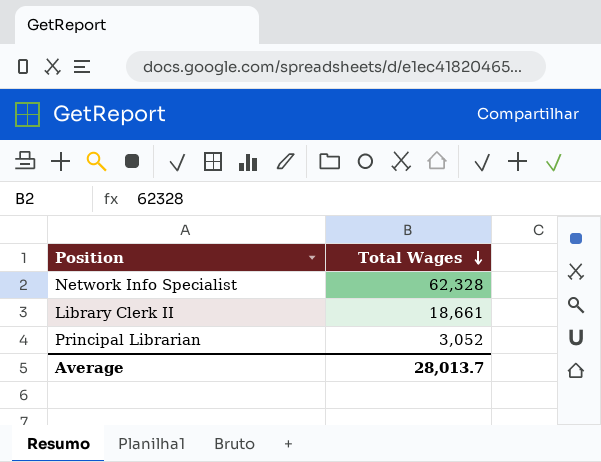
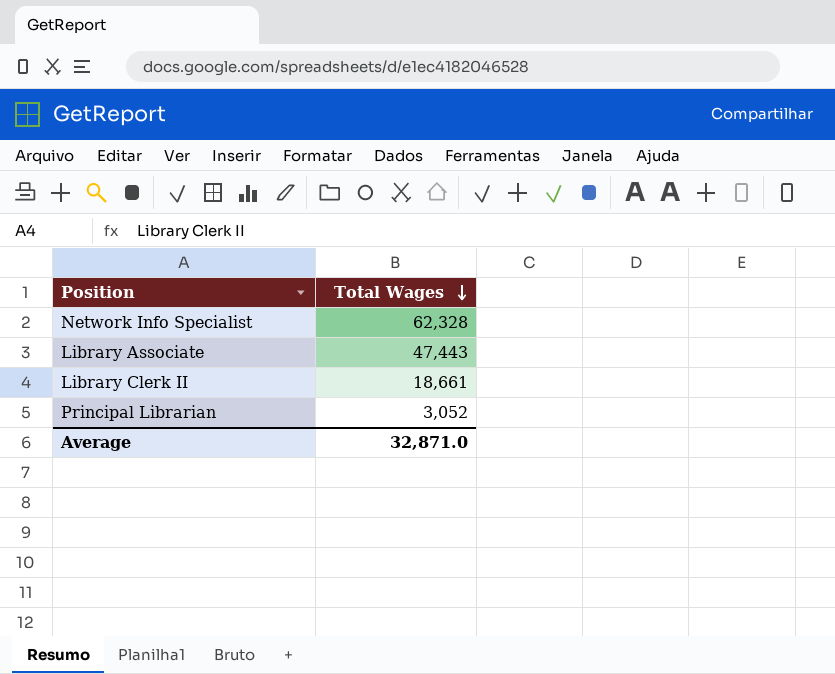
row Library Associate: none -> 47,443
Average | Total Wages: 28,013.7 -> 32,871.0

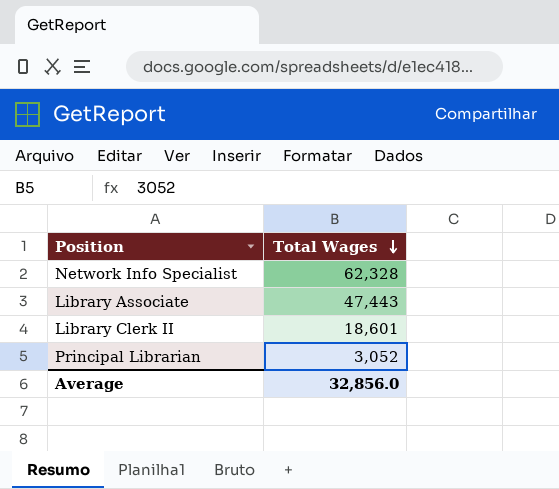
Library Clerk II | Total Wages: 18,661 -> 18,601
Average | Total Wages: 32,871.0 -> 32,856.0

